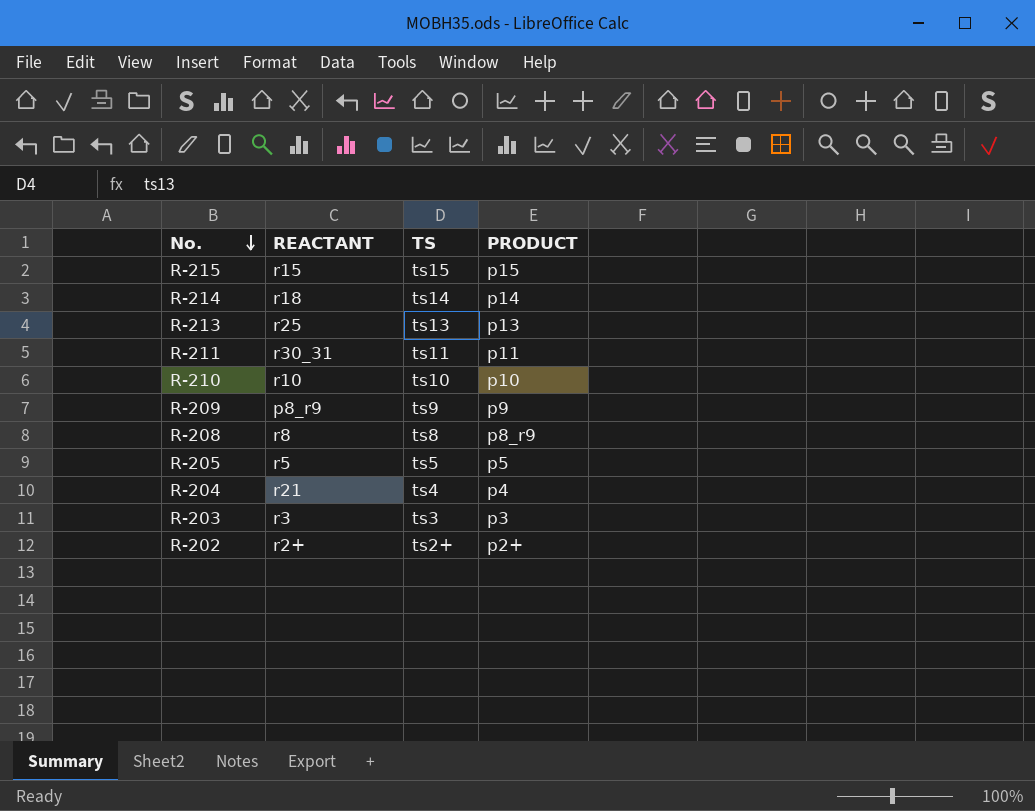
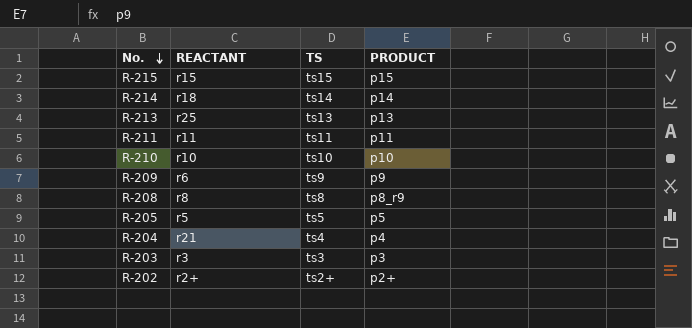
R-211 | REACTANT: r30_31 -> r11
R-209 | REACTANT: p8_r9 -> r6

